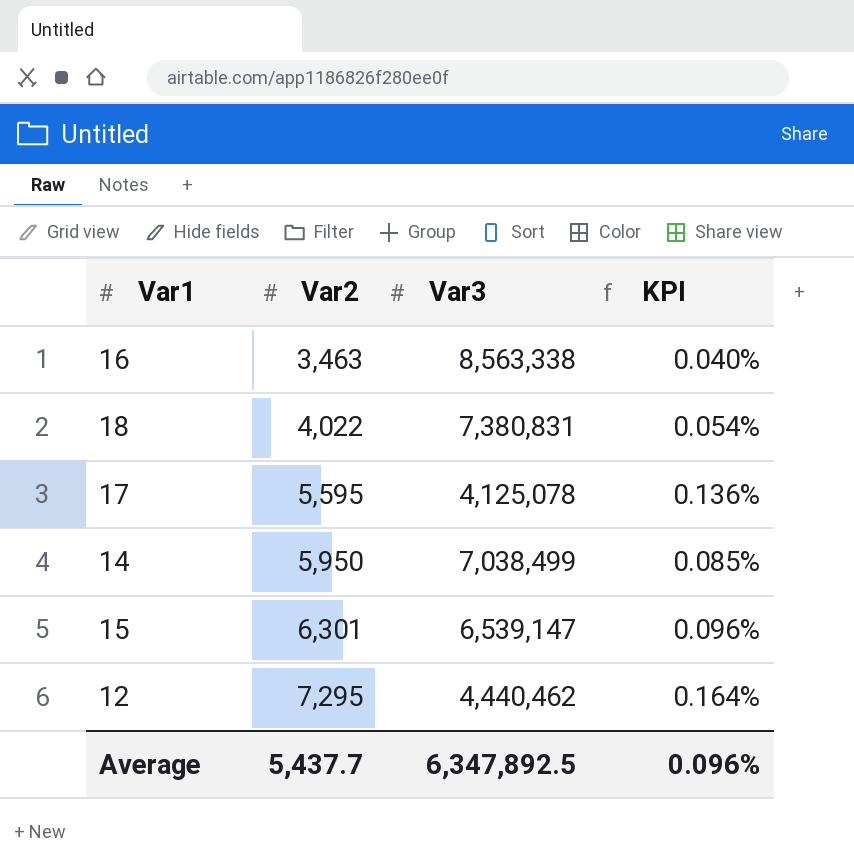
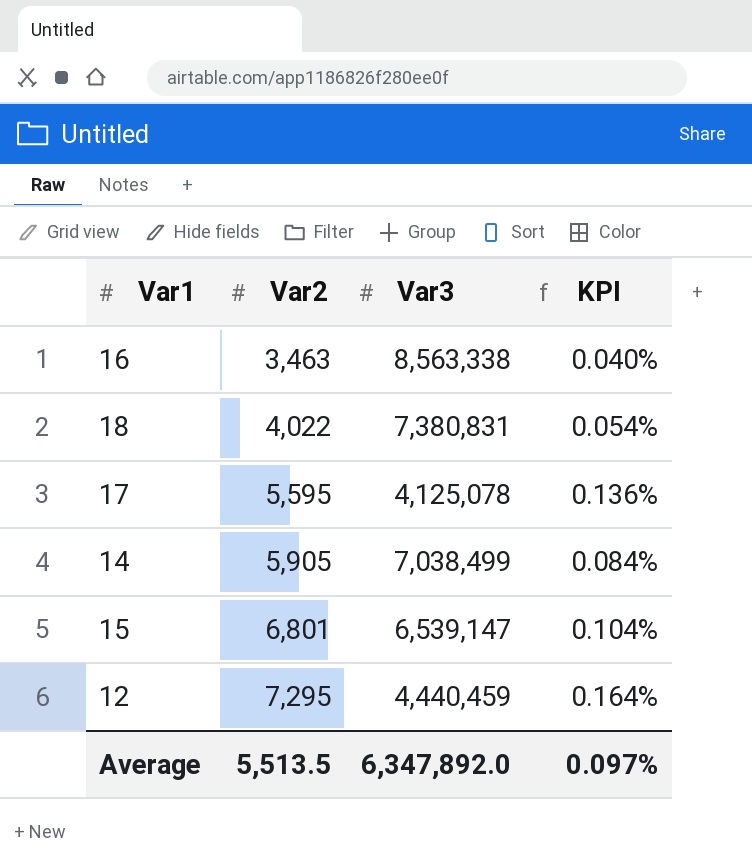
14 | Var2: 5,950 -> 5,905
14 | KPI: 0.085% -> 0.084%
15 | Var2: 6,301 -> 6,801
15 | KPI: 0.096% -> 0.104%
12 | Var3: 4,440,462 -> 4,440,459
Average | Var2: 5,437.7 -> 5,513.5
Average | Var3: 6,347,892.5 -> 6,347,892.0
Average | KPI: 0.096% -> 0.097%

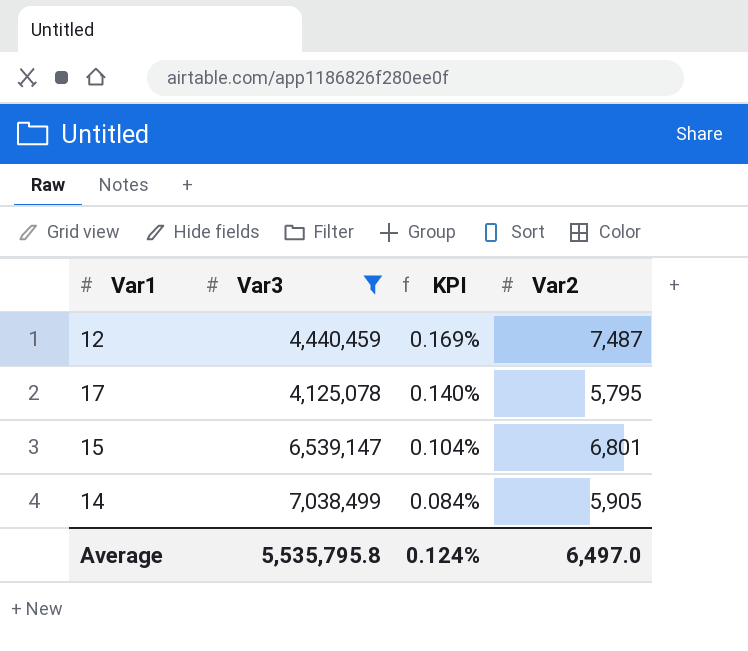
filter: none -> Var3 <= 7,038,499
row order: Var2 ascending -> KPI descending
column Var2 | position: 2 -> 4
12 | KPI: 0.164% -> 0.169%
12 | Var2: 7,295 -> 7,487
17 | KPI: 0.136% -> 0.140%
17 | Var2: 5,595 -> 5,795
Average | Var3: 6,347,892.0 -> 5,535,795.8
Average | KPI: 0.097% -> 0.124%
Average | Var2: 5,513.5 -> 6,497.0

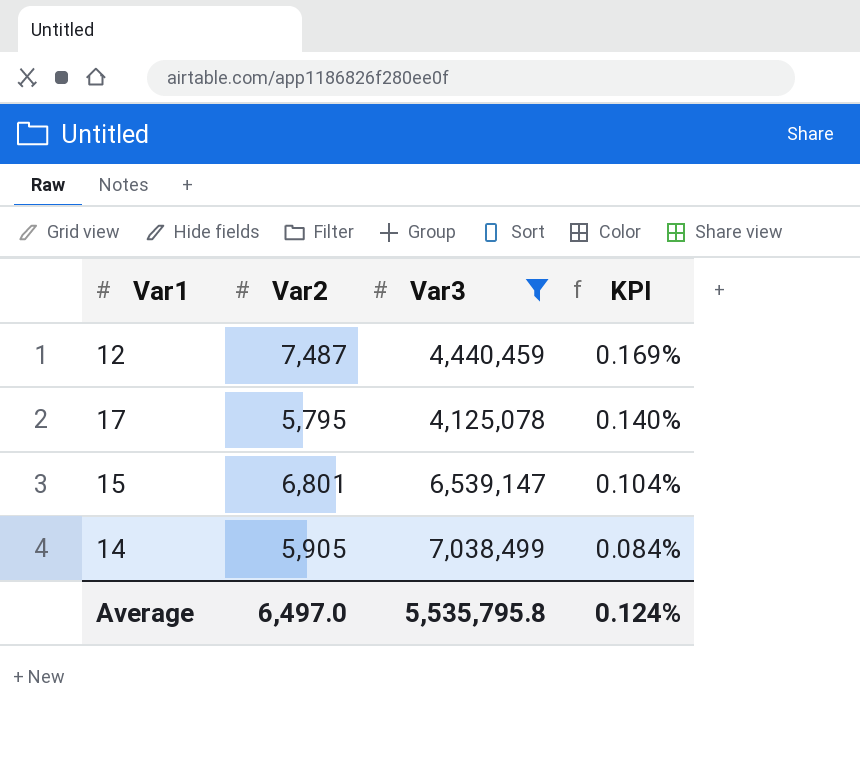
column Var2 | position: 4 -> 2

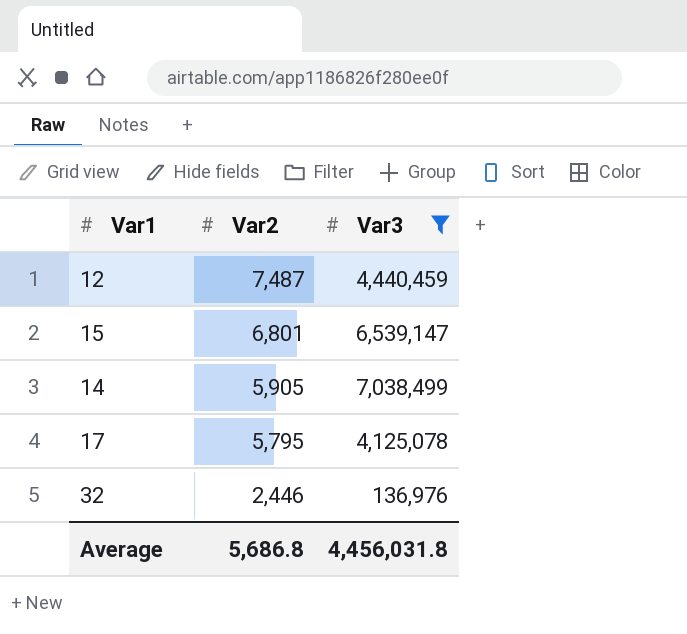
row order: KPI descending -> Var2 descending
column KPI | formula: [Var2] / [Var3] -> none
row 32: none -> 2,446 | 136,976
Average | Var2: 6,497.0 -> 5,686.8
Average | Var3: 5,535,795.8 -> 4,456,031.8

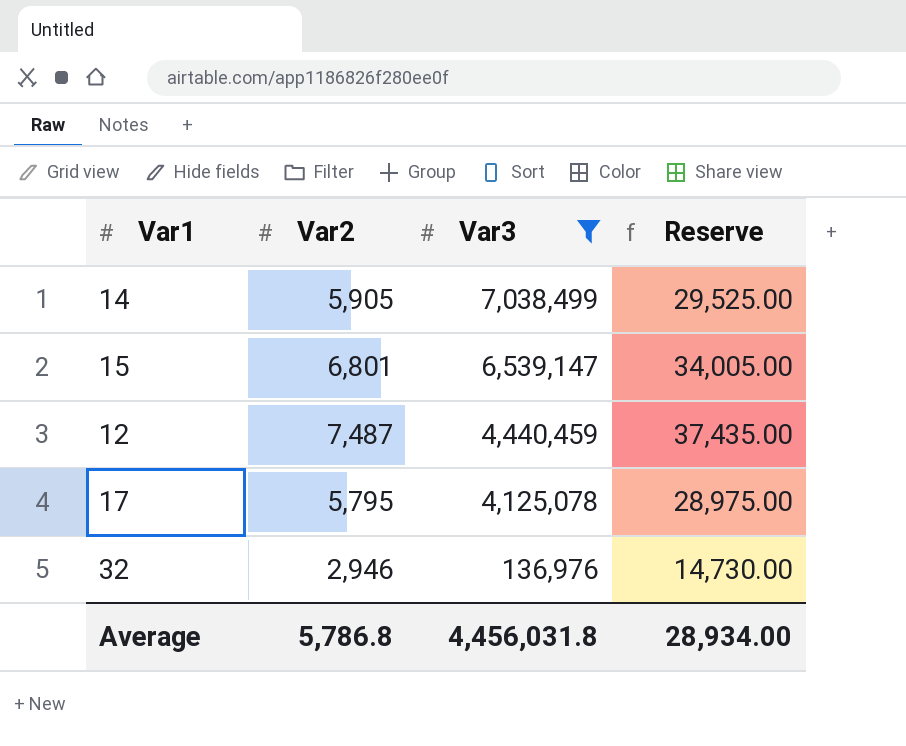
row order: Var2 descending -> Var3 descending
column Reserve | formula: none -> [Var2] * 5
32 | Var2: 2,446 -> 2,946
Average | Var2: 5,686.8 -> 5,786.8

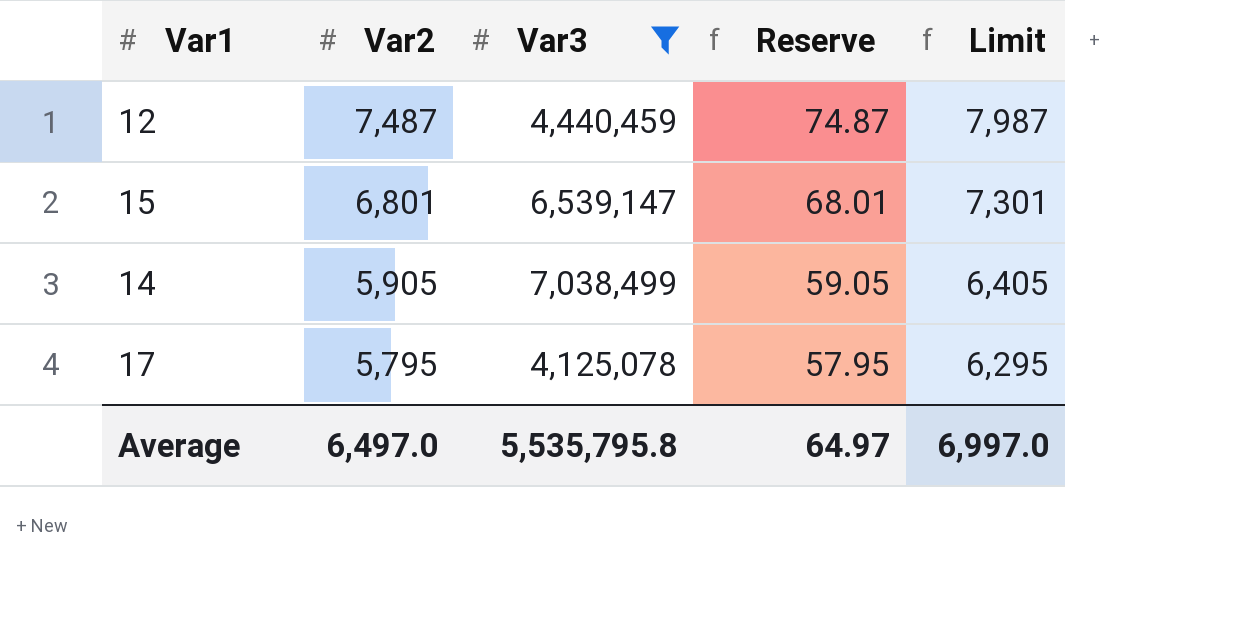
row order: Var3 descending -> Var2 descending
column Reserve | formula: [Var2] * 5 -> [Var2] * 0.01
column Limit | formula: none -> [Var2] + 500
row 32: 2,946 | 136,976 | 14,730.00 -> none
Average | Var2: 5,786.8 -> 6,497.0
Average | Var3: 4,456,031.8 -> 5,535,795.8
Average | Reserve: 28,934.00 -> 64.97

